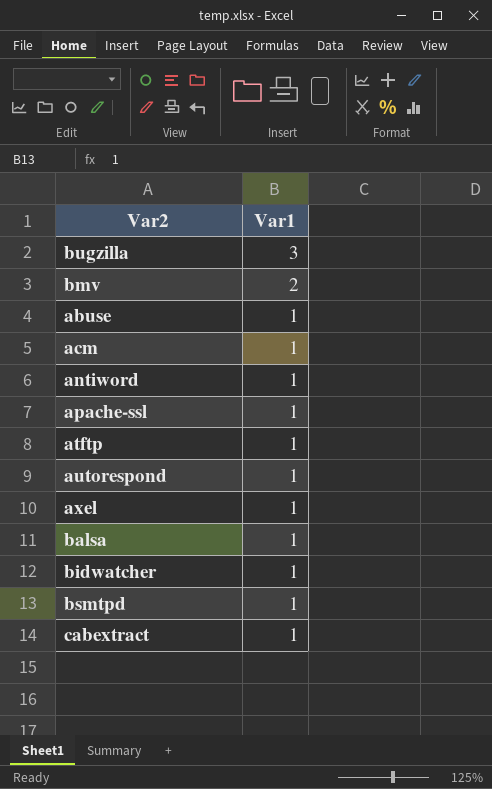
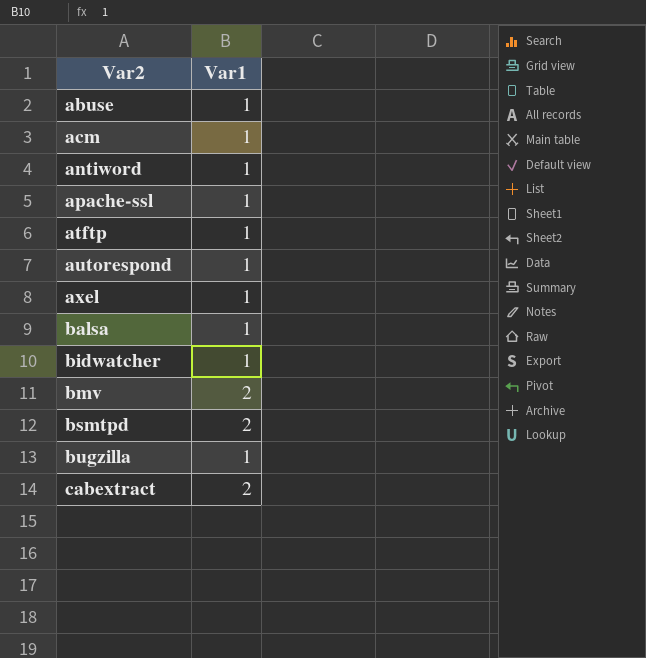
row order: Var1 descending -> Var2 ascending
bsmtpd | Var1: 1 -> 2
bugzilla | Var1: 3 -> 1
cabextract | Var1: 1 -> 2

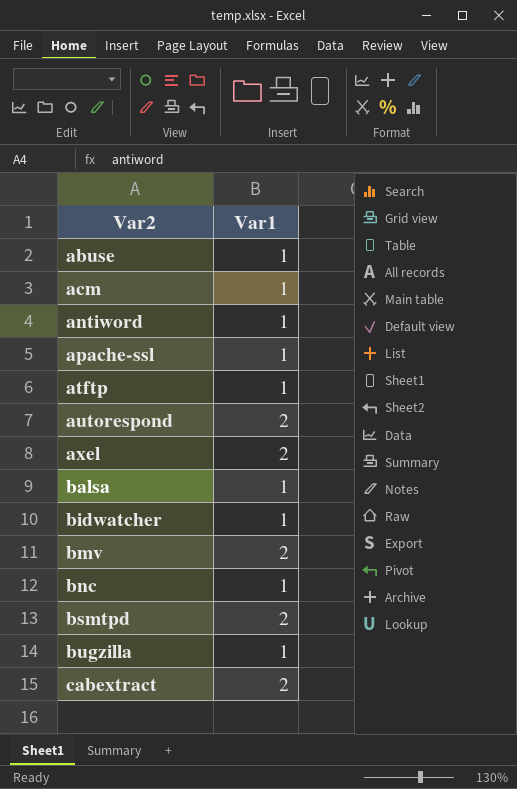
autorespond | Var1: 1 -> 2
axel | Var1: 1 -> 2
row bnc: none -> 1

